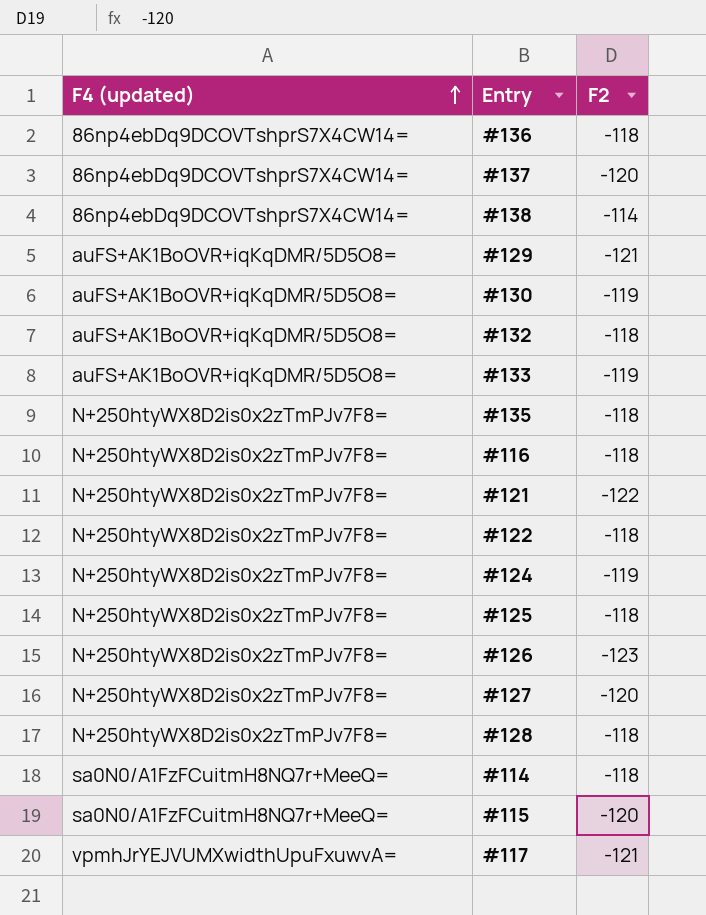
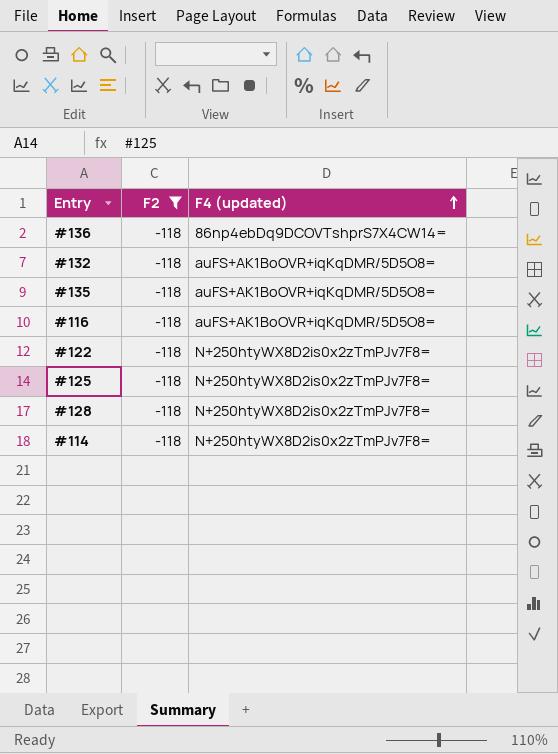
filter: none -> F2 = -118
column F4 (updated) | position: 1 -> 3
#135 | F4 (updated): N+250htyWX8D2is0x2zTmPJv7F8= -> auFS+AK1BoOVR+iqKqDMR/5D5O8=
#116 | F4 (updated): N+250htyWX8D2is0x2zTmPJv7F8= -> auFS+AK1BoOVR+iqKqDMR/5D5O8=
#114 | F4 (updated): sa0N0/A1FzFCuitmH8NQ7r+MeeQ= -> N+250htyWX8D2is0x2zTmPJv7F8=

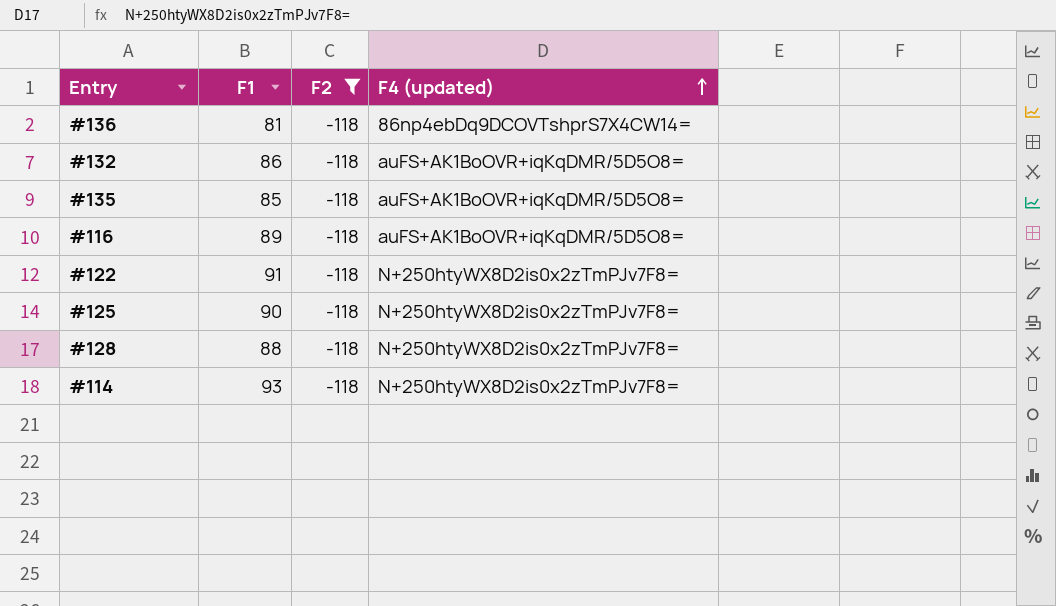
column F1 | position: none -> 2

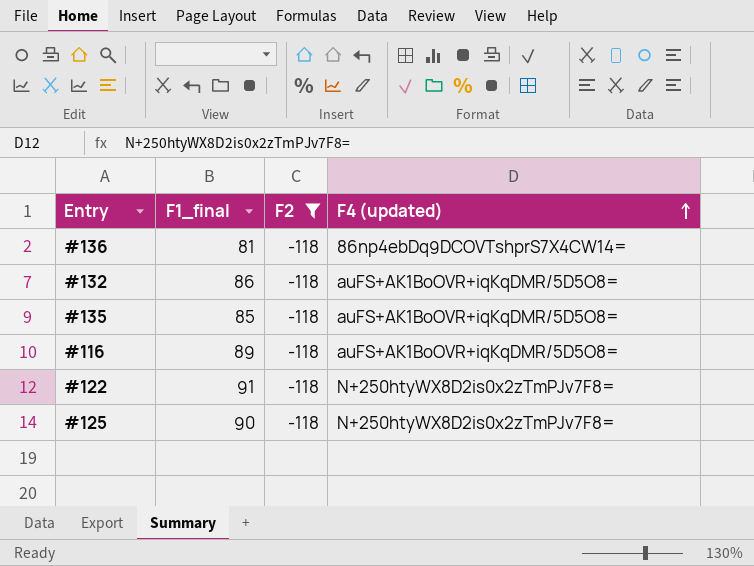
column name: F1 -> F1_final
row #128: 88 | -118 | N+250htyWX8D2is0x2zTmPJv7F8= -> none
row #114: 93 | -118 | N+250htyWX8D2is0x2zTmPJv7F8= -> none

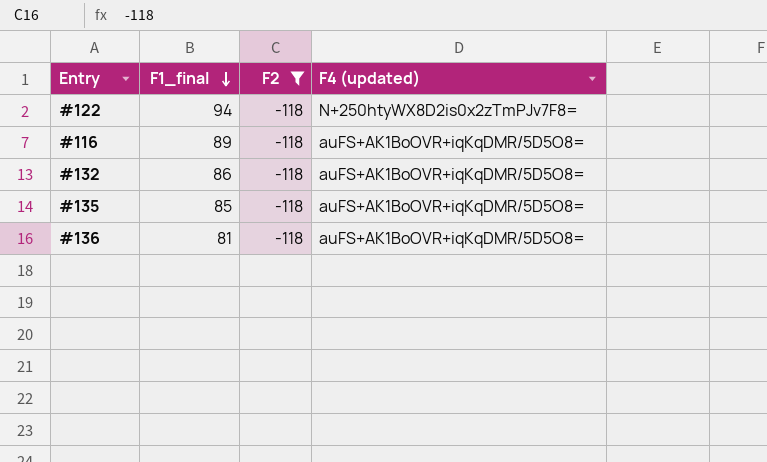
row order: F4 (updated) ascending -> F1_final descending
row #125: 90 | -118 | N+250htyWX8D2is0x2zTmPJv7F8= -> none
#122 | F1_final: 91 -> 94
#136 | F4 (updated): 86np4ebDq9DCOVTshprS7X4CW14= -> auFS+AK1BoOVR+iqKqDMR/5D5O8=

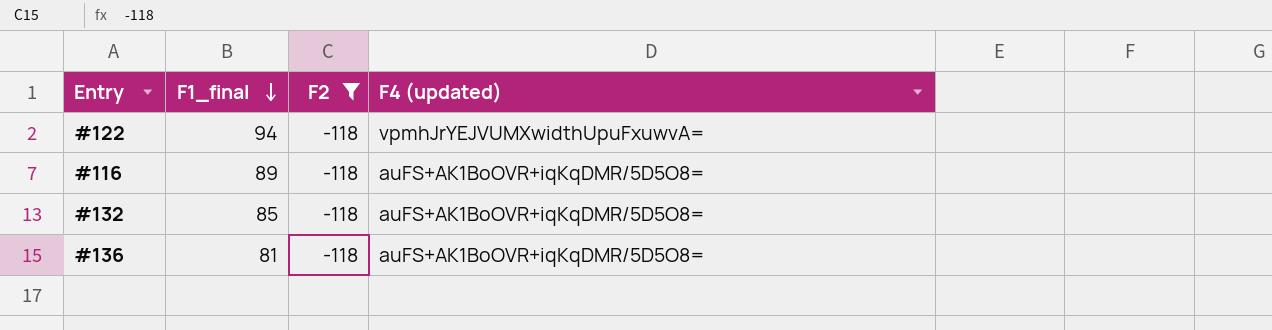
row #135: 85 | -118 | auFS+AK1BoOVR+iqKqDMR/5D5O8= -> none
#122 | F4 (updated): N+250htyWX8D2is0x2zTmPJv7F8= -> vpmhJrYEJVUMXwidthUpuFxuwvA=
#132 | F1_final: 86 -> 85

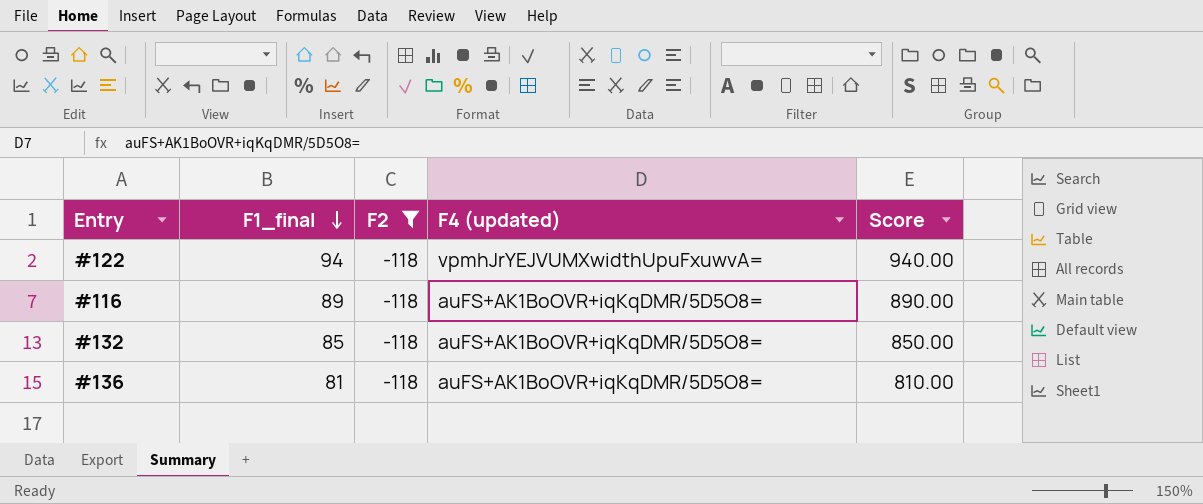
column Score | formula: none -> [F1_final] * 10

